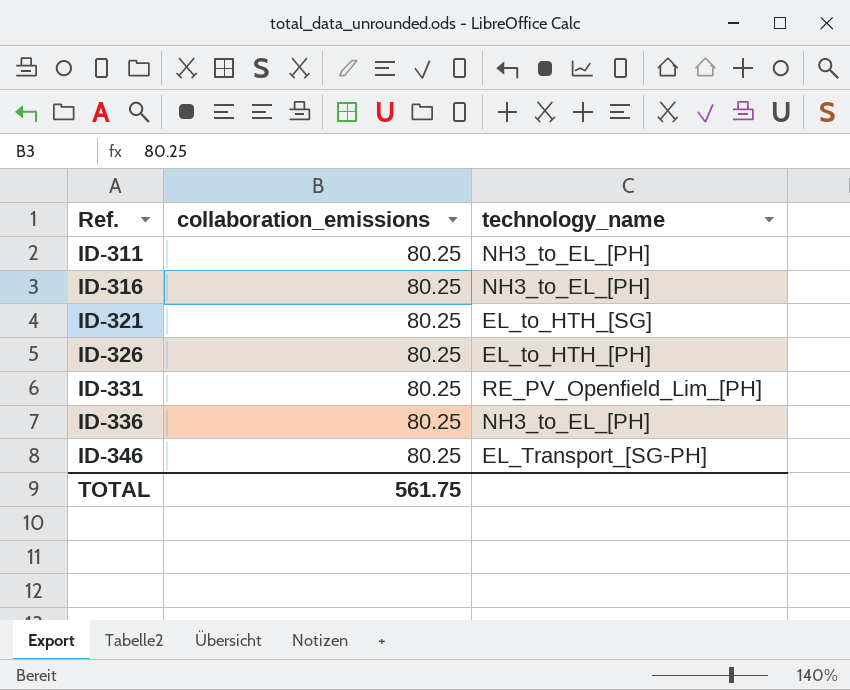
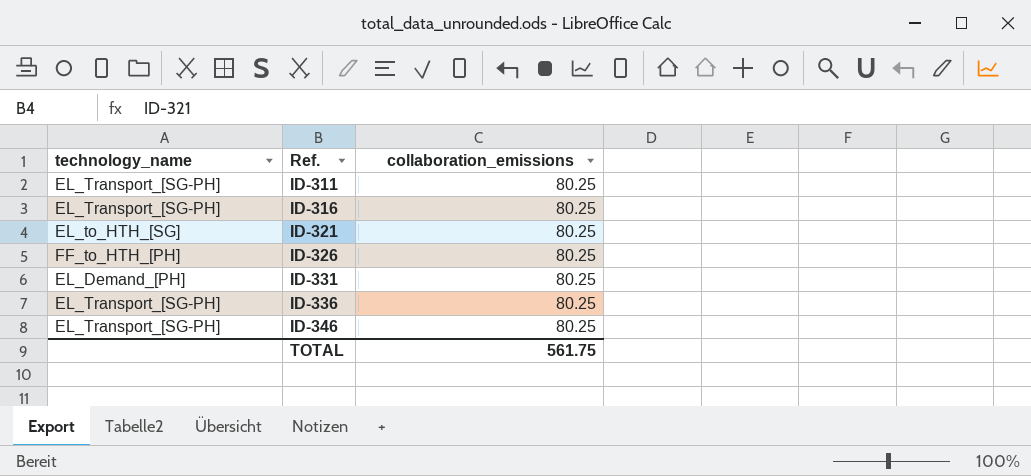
column technology_name | position: 3 -> 1
ID-311 | technology_name: NH3_to_EL_[PH] -> EL_Transport_[SG-PH]
ID-316 | technology_name: NH3_to_EL_[PH] -> EL_Transport_[SG-PH]
ID-326 | technology_name: EL_to_HTH_[PH] -> FF_to_HTH_[PH]
ID-331 | technology_name: RE_PV_Openfield_Lim_[PH] -> EL_Demand_[PH]
ID-336 | technology_name: NH3_to_EL_[PH] -> EL_Transport_[SG-PH]

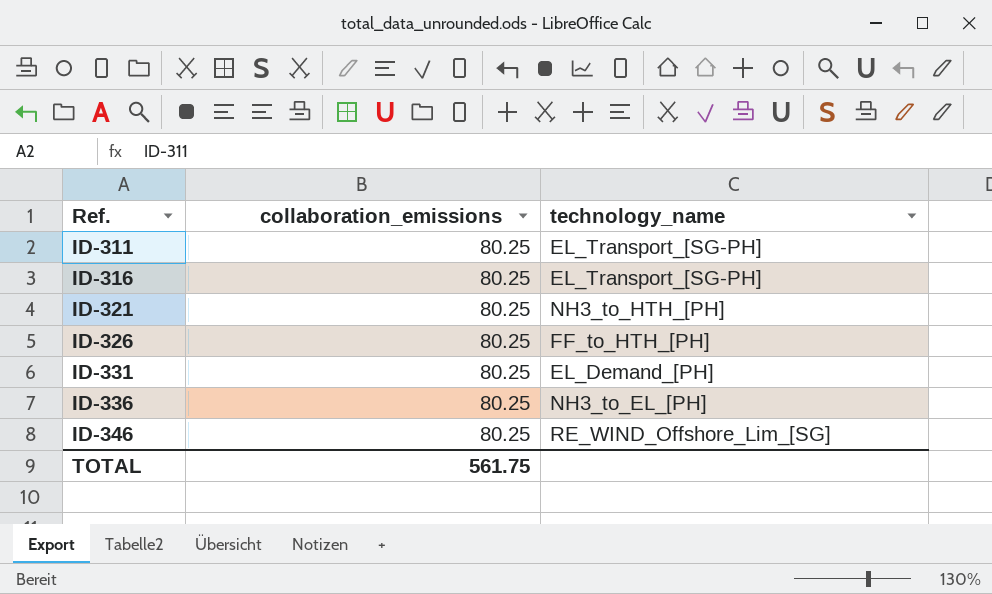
column technology_name | position: 1 -> 3
ID-321 | technology_name: EL_to_HTH_[SG] -> NH3_to_HTH_[PH]
ID-336 | technology_name: EL_Transport_[SG-PH] -> NH3_to_EL_[PH]
ID-346 | technology_name: EL_Transport_[SG-PH] -> RE_WIND_Offshore_Lim_[SG]

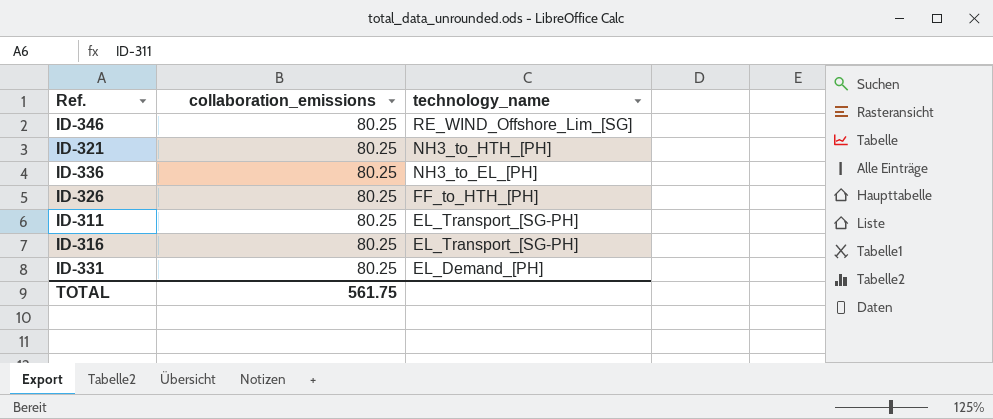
row order: Ref. ascending -> technology_name descending

